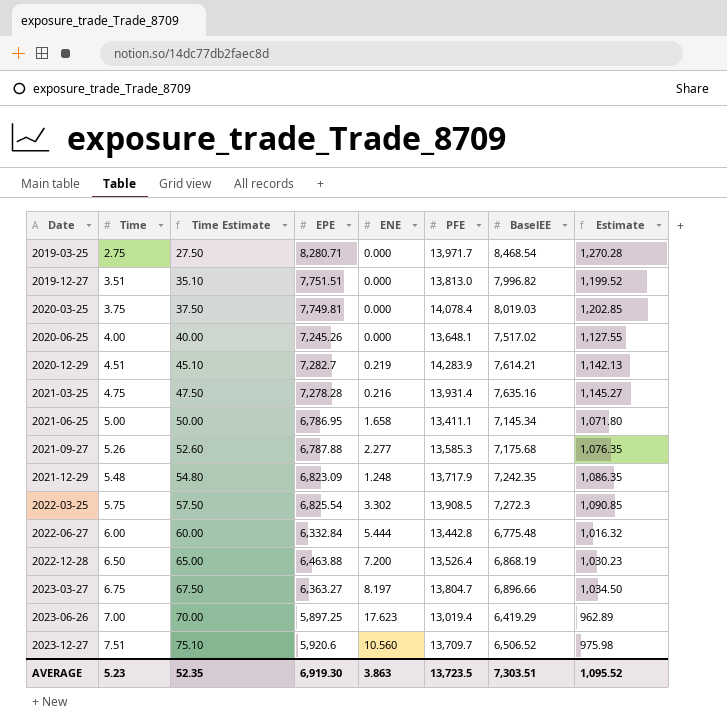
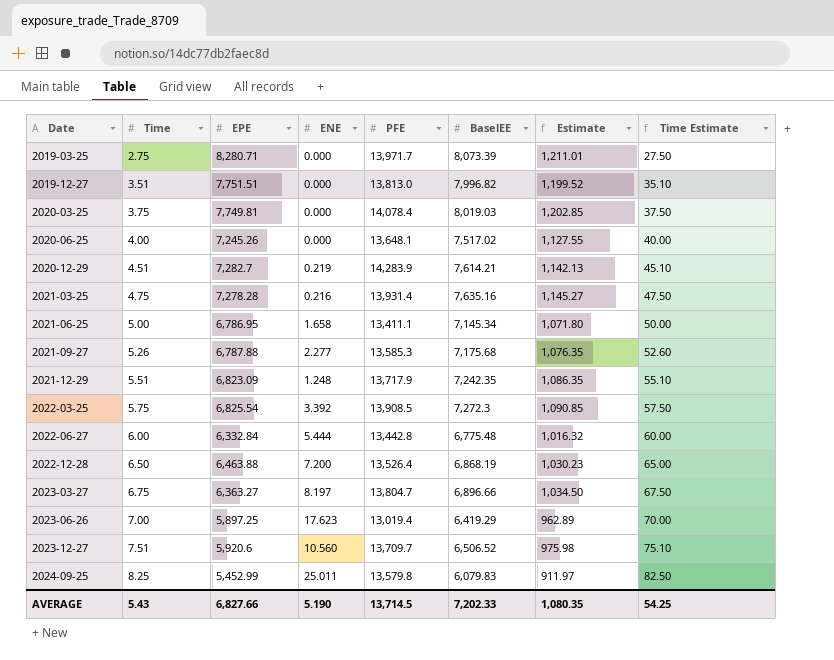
column Time Estimate | position: 3 -> 8
2019-03-25 | BaselEE: 8,468.54 -> 8,073.39
2019-03-25 | Estimate: 1,270.28 -> 1,211.01
2021-12-29 | Time: 5.48 -> 5.51
2021-12-29 | Time Estimate: 54.80 -> 55.10
2022-03-25 | ENE: 3.302 -> 3.392
row 2024-09-25: none -> 8.25 | 5,452.99 | 25.011 | 13,579.8 | 6,079.83 | 911.97 | 82.50
AVERAGE | Time: 5.23 -> 5.43
AVERAGE | EPE: 6,919.30 -> 6,827.66
AVERAGE | ENE: 3.863 -> 5.190
AVERAGE | PFE: 13,723.5 -> 13,714.5
AVERAGE | BaselEE: 7,303.51 -> 7,202.33
AVERAGE | Estimate: 1,095.52 -> 1,080.35
AVERAGE | Time Estimate: 52.35 -> 54.25

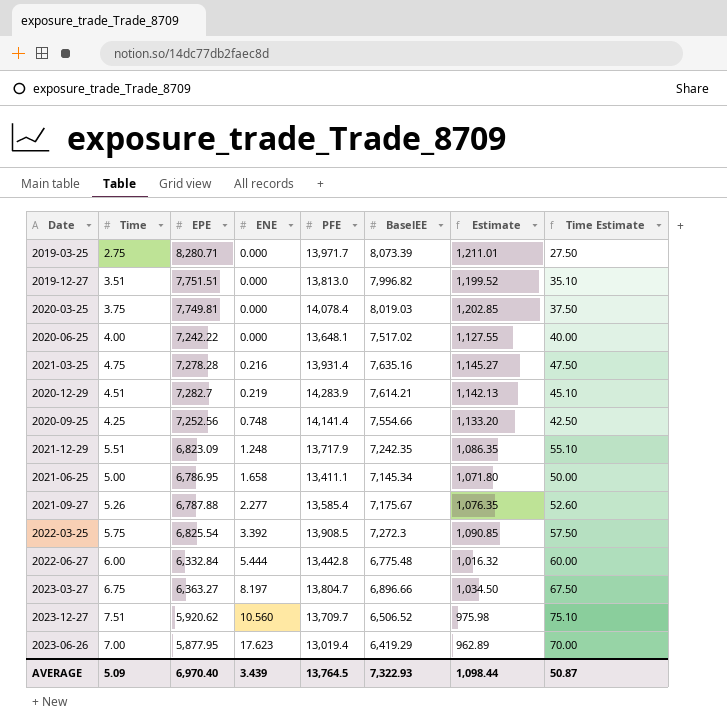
row order: Date ascending -> ENE ascending
row 2022-12-28: 6.50 | 6,463.88 | 7.200 | 13,526.4 | 6,868.19 | 1,030.23 | 65.00 -> none
row 2024-09-25: 8.25 | 5,452.99 | 25.011 | 13,579.8 | 6,079.83 | 911.97 | 82.50 -> none
2020-06-25 | EPE: 7,245.26 -> 7,242.22
row 2020-09-25: none -> 4.25 | 7,252.56 | 0.748 | 14,141.4 | 7,554.66 | 1,133.20 | 42.50
2021-09-27 | PFE: 13,585.3 -> 13,585.4
2021-09-27 | BaselEE: 7,175.68 -> 7,175.67
2023-12-27 | EPE: 5,920.6 -> 5,920.62
2023-06-26 | EPE: 5,897.25 -> 5,877.95
AVERAGE | Time: 5.43 -> 5.09
AVERAGE | EPE: 6,827.66 -> 6,970.40
AVERAGE | ENE: 5.190 -> 3.439
AVERAGE | PFE: 13,714.5 -> 13,764.5
AVERAGE | BaselEE: 7,202.33 -> 7,322.93
AVERAGE | Estimate: 1,080.35 -> 1,098.44
AVERAGE | Time Estimate: 54.25 -> 50.87

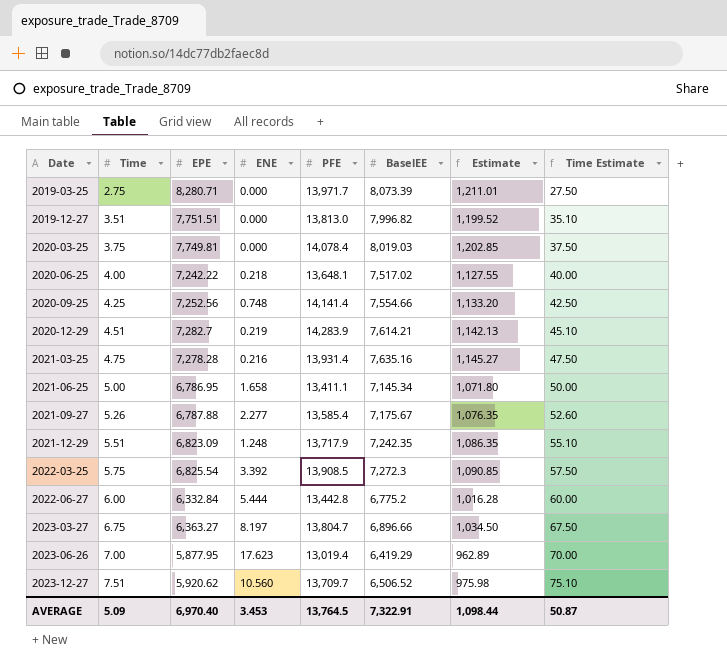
row order: ENE ascending -> Date ascending
2020-06-25 | ENE: 0.000 -> 0.218
2022-06-27 | BaselEE: 6,775.48 -> 6,775.2
2022-06-27 | Estimate: 1,016.32 -> 1,016.28
AVERAGE | ENE: 3.439 -> 3.453
AVERAGE | BaselEE: 7,322.93 -> 7,322.91

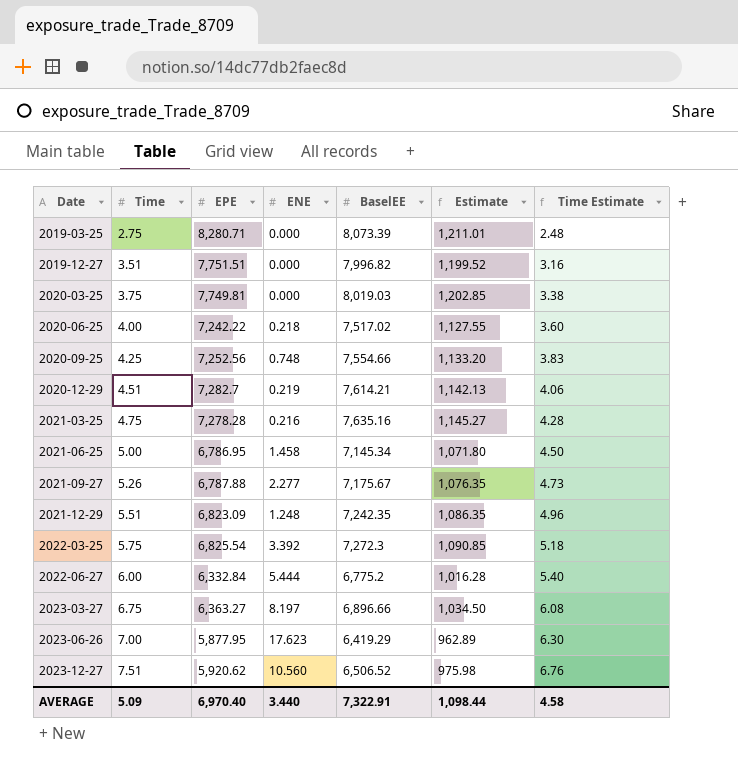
column PFE | position: 5 -> none
column Time Estimate | formula: [Time] * 10 -> [Time] * 0.9
2021-06-25 | ENE: 1.658 -> 1.458
AVERAGE | ENE: 3.453 -> 3.440
AVERAGE | Time Estimate: 50.87 -> 4.58

